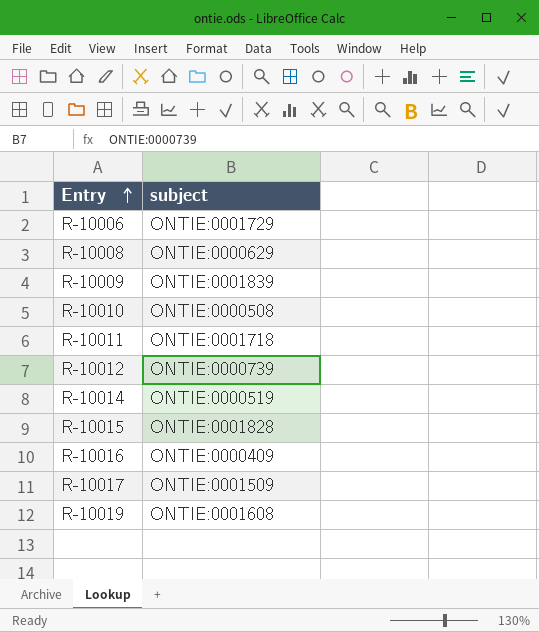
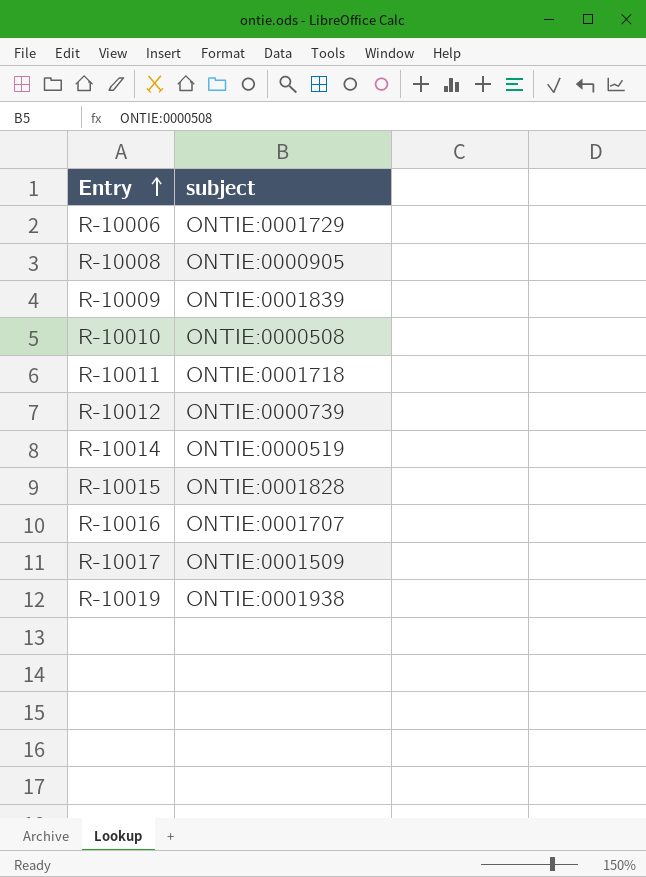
R-10008 | subject: ONTIE:0000629 -> ONTIE:0000905
R-10016 | subject: ONTIE:0000409 -> ONTIE:0001707
R-10019 | subject: ONTIE:0001608 -> ONTIE:0001938

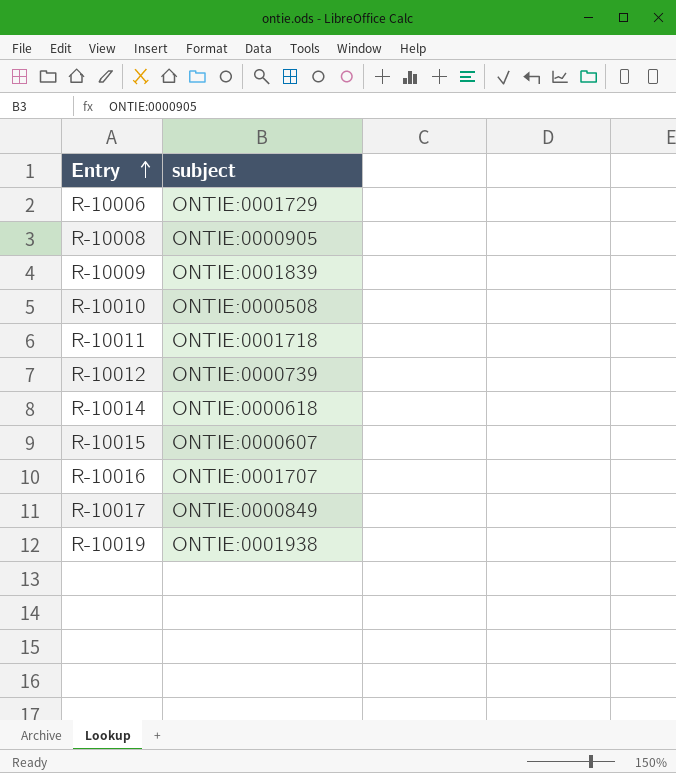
R-10014 | subject: ONTIE:0000519 -> ONTIE:0000618
R-10015 | subject: ONTIE:0001828 -> ONTIE:0000607
R-10017 | subject: ONTIE:0001509 -> ONTIE:0000849

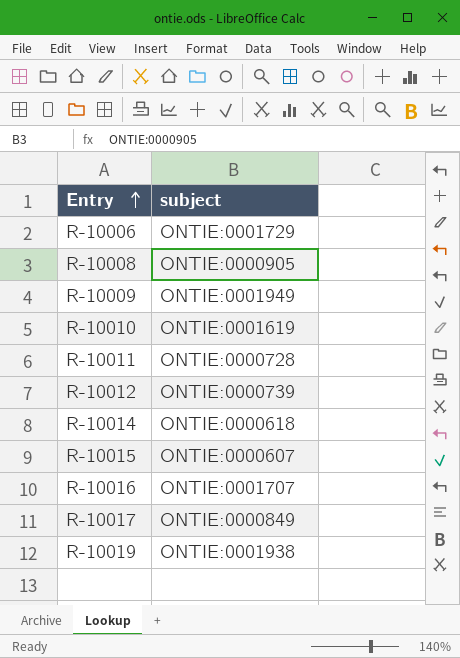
R-10009 | subject: ONTIE:0001839 -> ONTIE:0001949
R-10010 | subject: ONTIE:0000508 -> ONTIE:0001619
R-10011 | subject: ONTIE:0001718 -> ONTIE:0000728

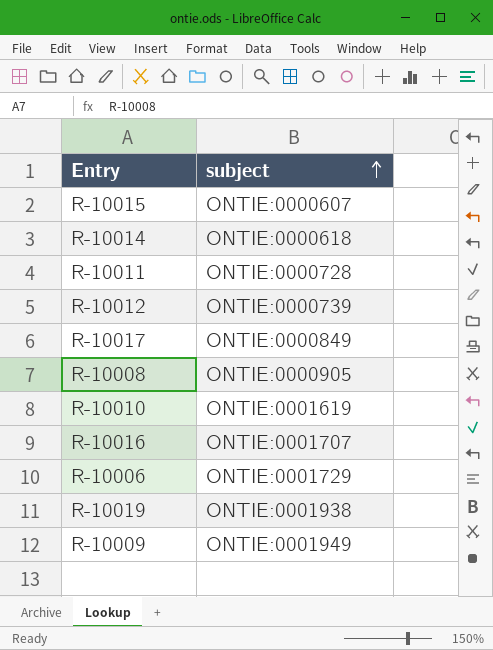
row order: Entry ascending -> subject ascending

